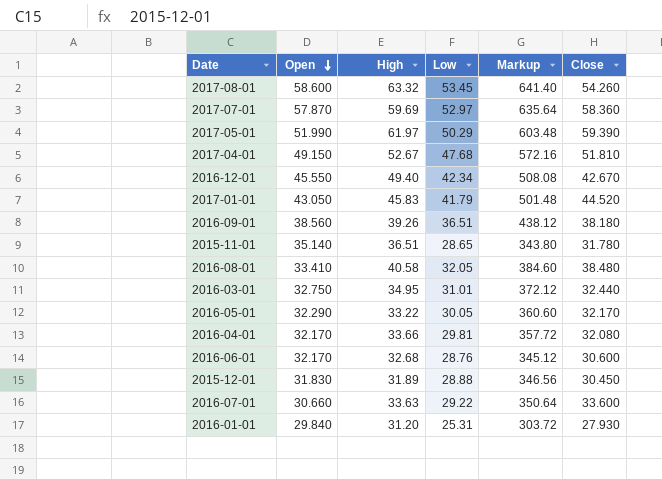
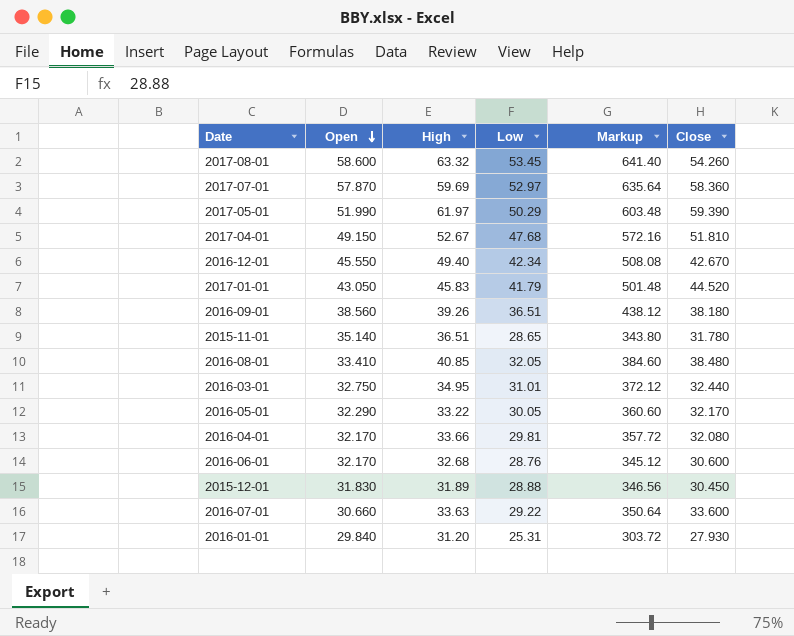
2016-08-01 | High: 40.58 -> 40.85

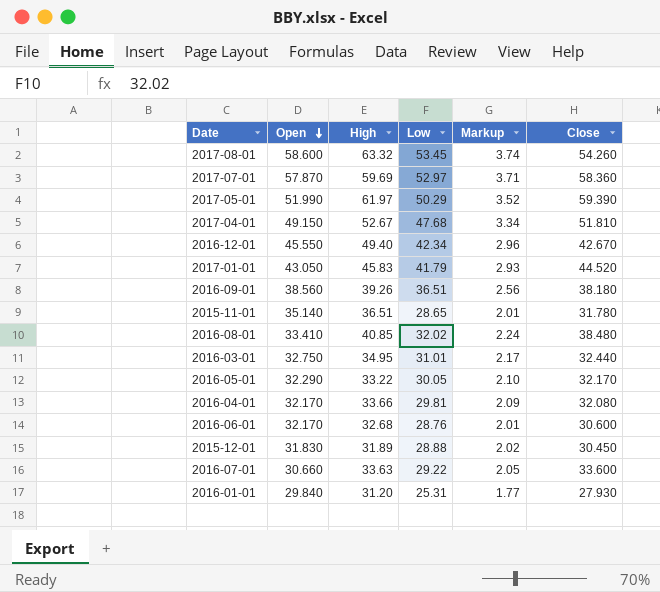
column Markup | formula: [Low] * 12 -> [Low] * 0.07
2016-08-01 | Low: 32.05 -> 32.02

